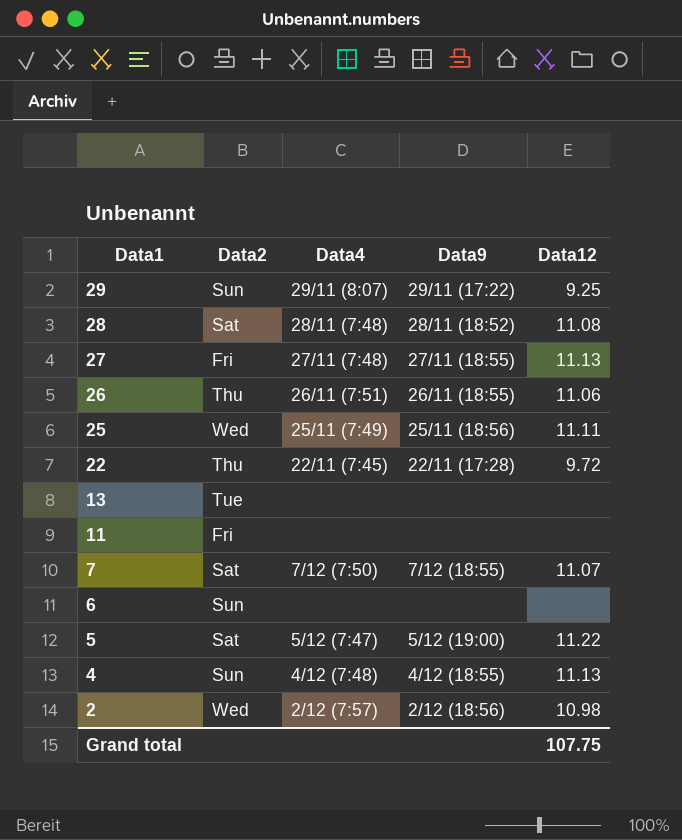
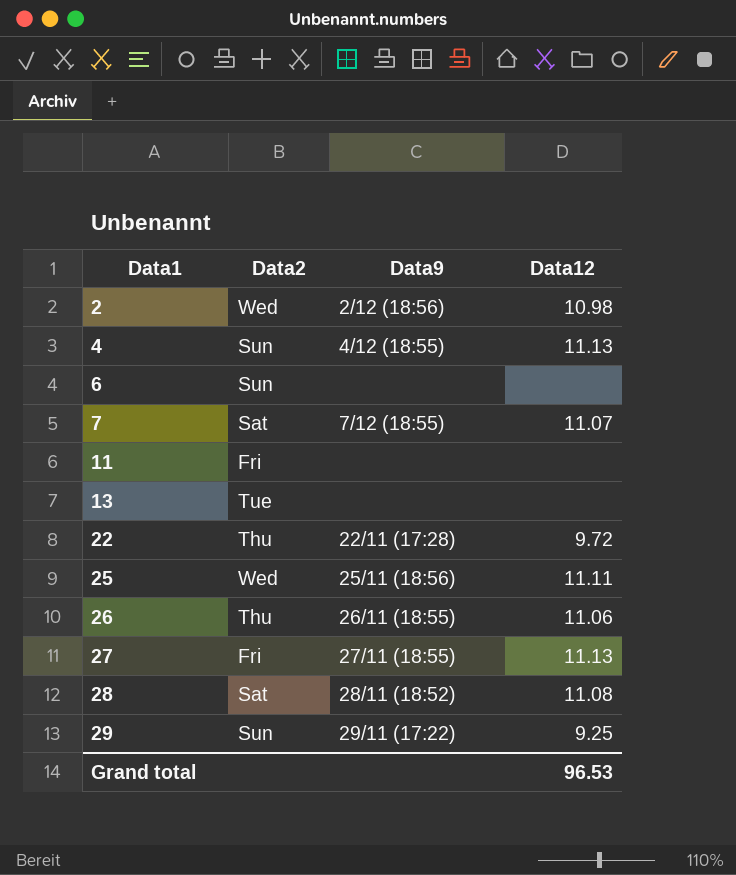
row order: Data1 descending -> Data1 ascending
column Data4 | position: 3 -> none
row 5: Sat | 5/12 (7:47) | 5/12 (19:00) | 11.22 -> none
Grand total | Data12: 107.75 -> 96.53

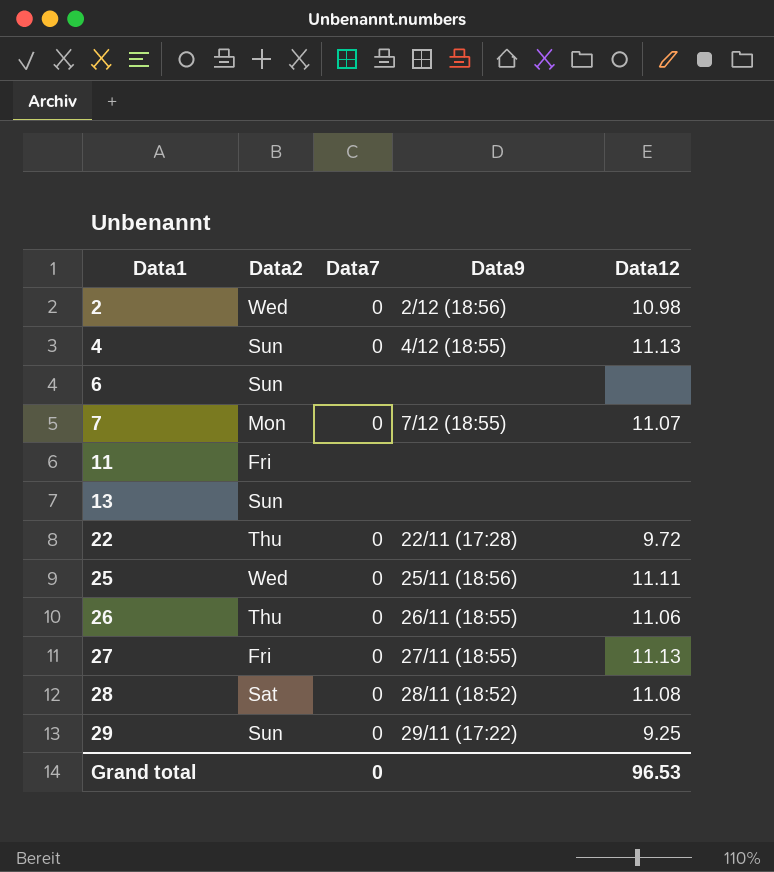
column Data7 | position: none -> 3
7 | Data2: Sat -> Mon
13 | Data2: Tue -> Sun

